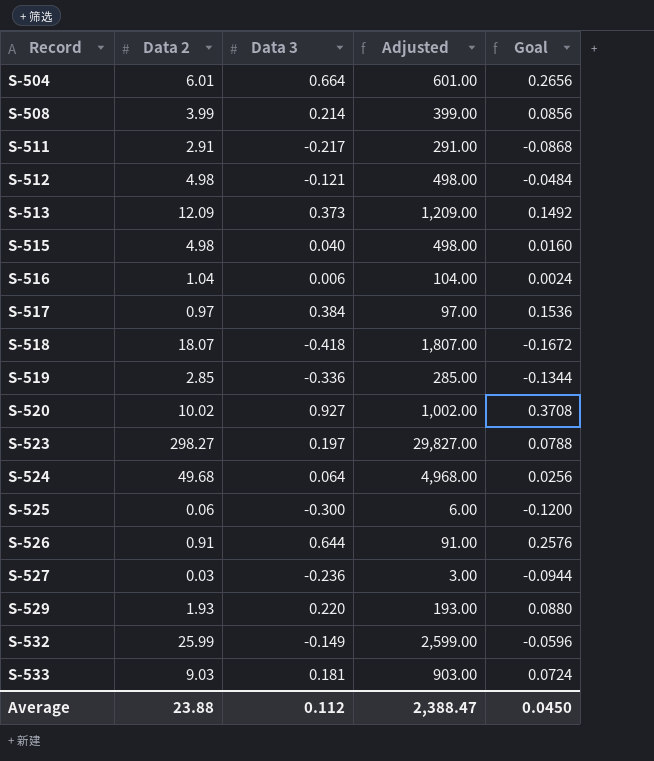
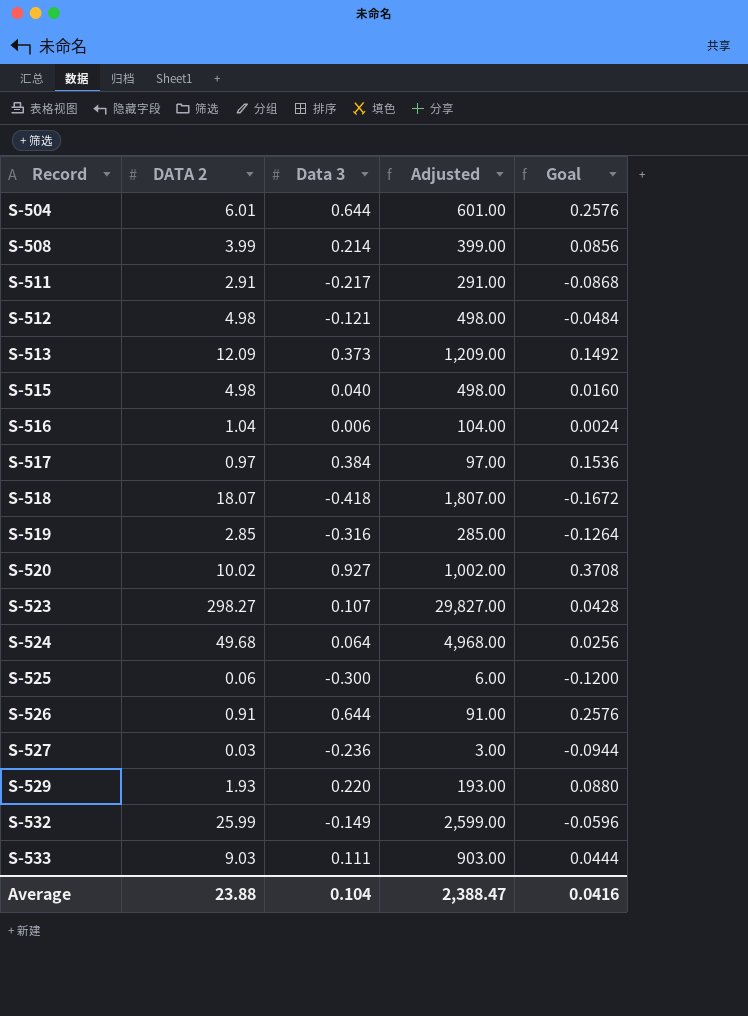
column name: Data 2 -> DATA 2
S-504 | Data 3: 0.664 -> 0.644
S-504 | Goal: 0.2656 -> 0.2576
S-519 | Data 3: -0.336 -> -0.316
S-519 | Goal: -0.1344 -> -0.1264
S-523 | Data 3: 0.197 -> 0.107
S-523 | Goal: 0.0788 -> 0.0428
S-533 | Data 3: 0.181 -> 0.111
S-533 | Goal: 0.0724 -> 0.0444
Average | Data 3: 0.112 -> 0.104
Average | Goal: 0.0450 -> 0.0416

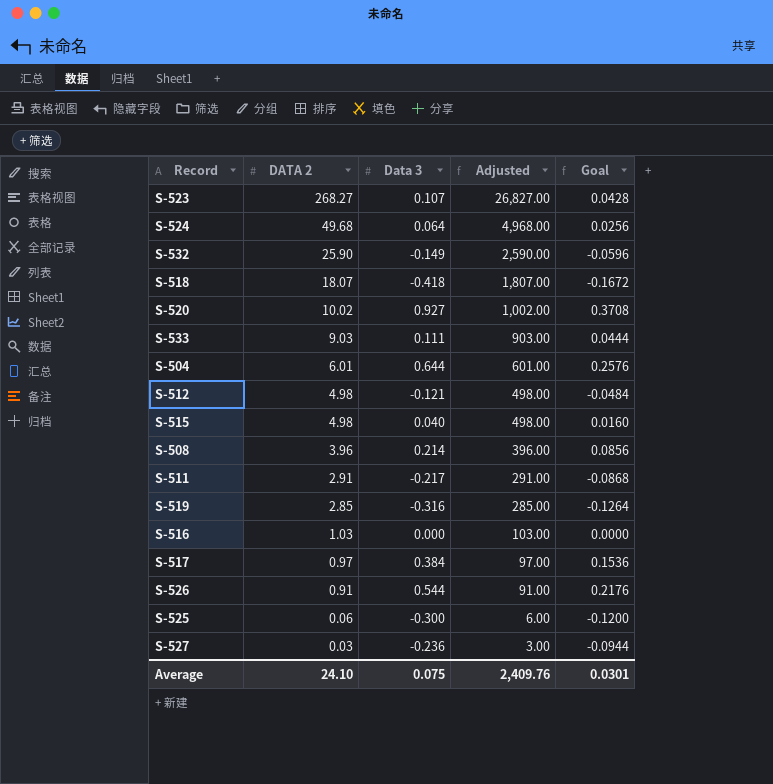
row order: Record ascending -> DATA 2 descending
row S-513: 12.09 | 0.373 | 1,209.00 | 0.1492 -> none
row S-529: 1.93 | 0.220 | 193.00 | 0.0880 -> none
S-523 | DATA 2: 298.27 -> 268.27
S-523 | Adjusted: 29,827.00 -> 26,827.00
S-532 | DATA 2: 25.99 -> 25.90
S-532 | Adjusted: 2,599.00 -> 2,590.00
S-508 | DATA 2: 3.99 -> 3.96
S-508 | Adjusted: 399.00 -> 396.00
S-516 | DATA 2: 1.04 -> 1.03
S-516 | Data 3: 0.006 -> 0.000
S-516 | Adjusted: 104.00 -> 103.00
S-516 | Goal: 0.0024 -> 0.0000
S-526 | Data 3: 0.644 -> 0.544
S-526 | Goal: 0.2576 -> 0.2176
Average | DATA 2: 23.88 -> 24.10
Average | Data 3: 0.104 -> 0.075
Average | Adjusted: 2,388.47 -> 2,409.76
Average | Goal: 0.0416 -> 0.0301

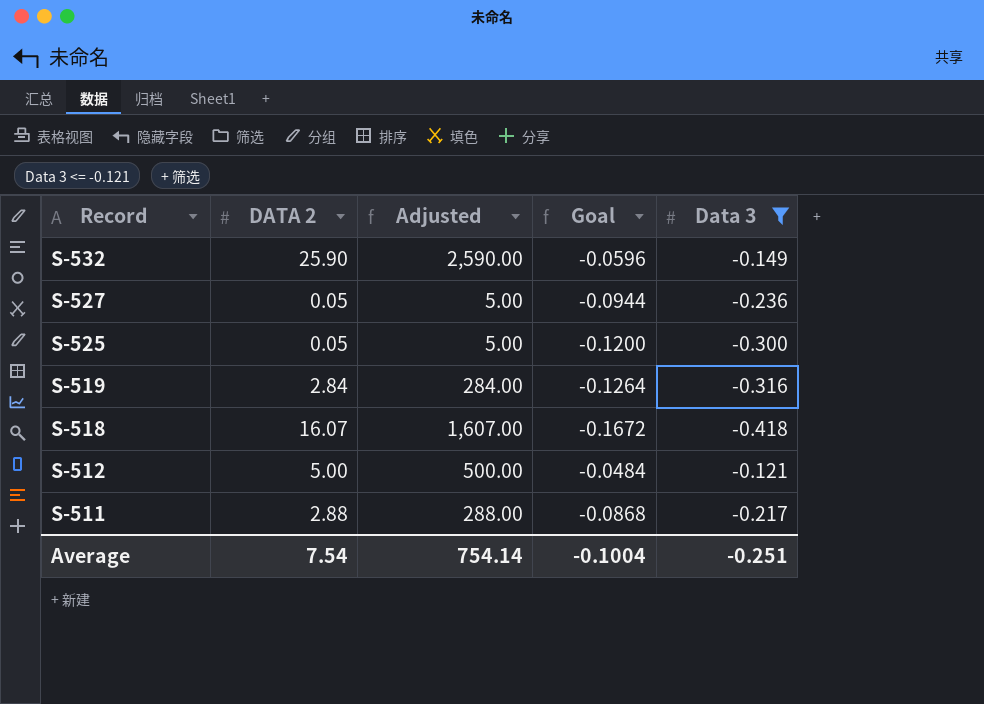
filter: none -> Data 3 <= -0.121
row order: DATA 2 descending -> Record descending
column Data 3 | position: 3 -> 5
S-527 | DATA 2: 0.03 -> 0.05
S-527 | Adjusted: 3.00 -> 5.00
S-525 | DATA 2: 0.06 -> 0.05
S-525 | Adjusted: 6.00 -> 5.00
S-519 | DATA 2: 2.85 -> 2.84
S-519 | Adjusted: 285.00 -> 284.00
S-518 | DATA 2: 18.07 -> 16.07
S-518 | Adjusted: 1,807.00 -> 1,607.00
S-512 | DATA 2: 4.98 -> 5.00
S-512 | Adjusted: 498.00 -> 500.00
S-511 | DATA 2: 2.91 -> 2.88
S-511 | Adjusted: 291.00 -> 288.00
Average | DATA 2: 24.10 -> 7.54
Average | Adjusted: 2,409.76 -> 754.14
Average | Goal: 0.0301 -> -0.1004
Average | Data 3: 0.075 -> -0.251

